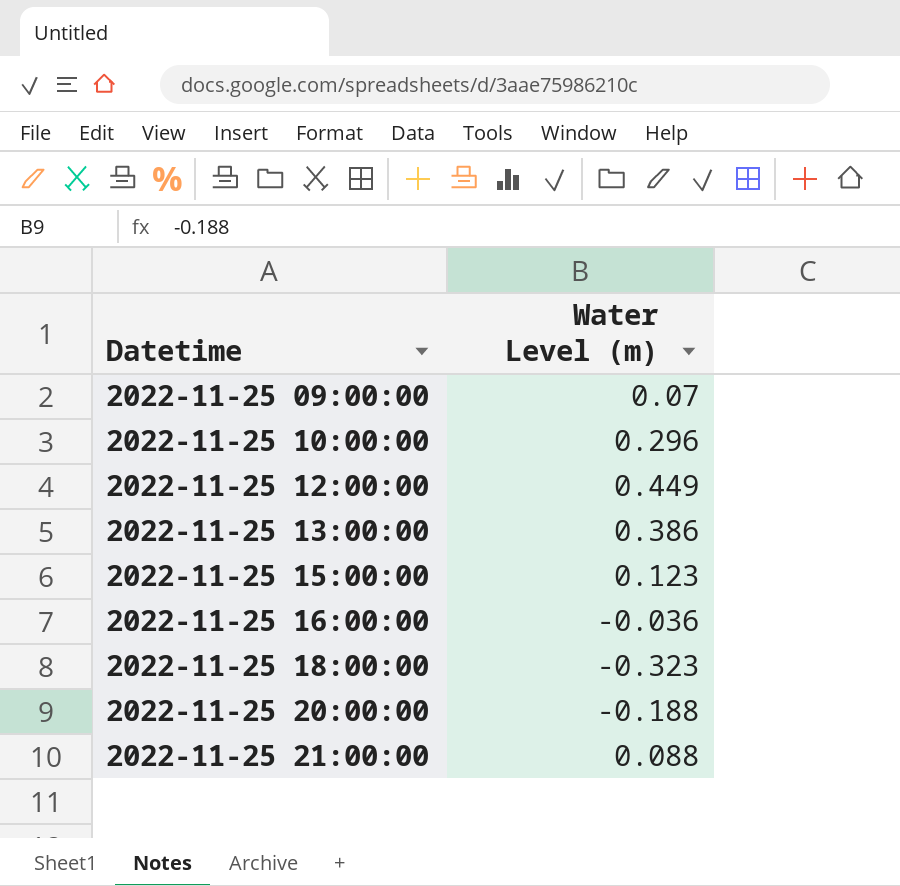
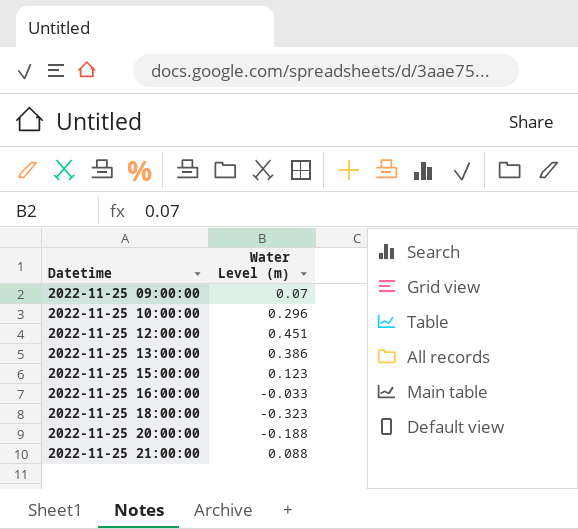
2022-11-25 12:00:00 | Water Level (m): 0.449 -> 0.451
2022-11-25 16:00:00 | Water Level (m): -0.036 -> -0.033

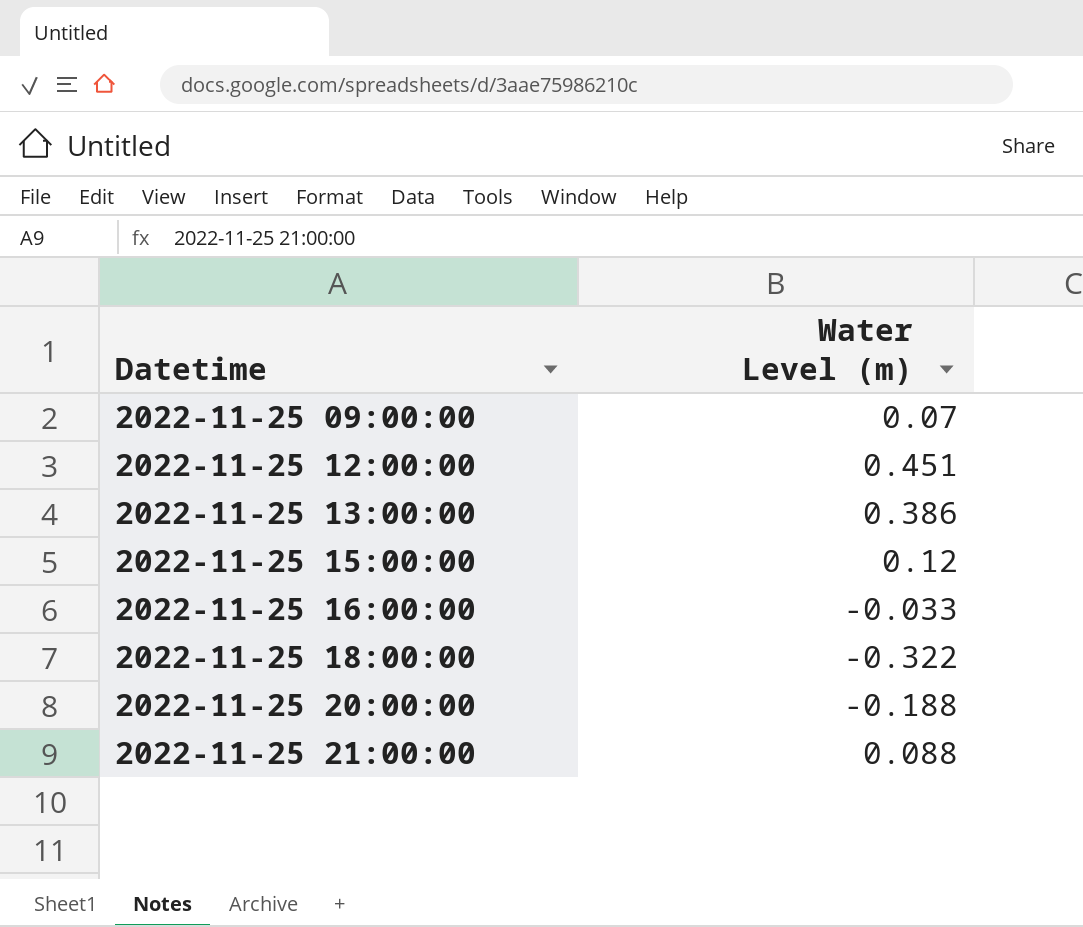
row 2022-11-25 10:00:00: 0.296 -> none
2022-11-25 15:00:00 | Water Level (m): 0.123 -> 0.12
2022-11-25 18:00:00 | Water Level (m): -0.323 -> -0.322

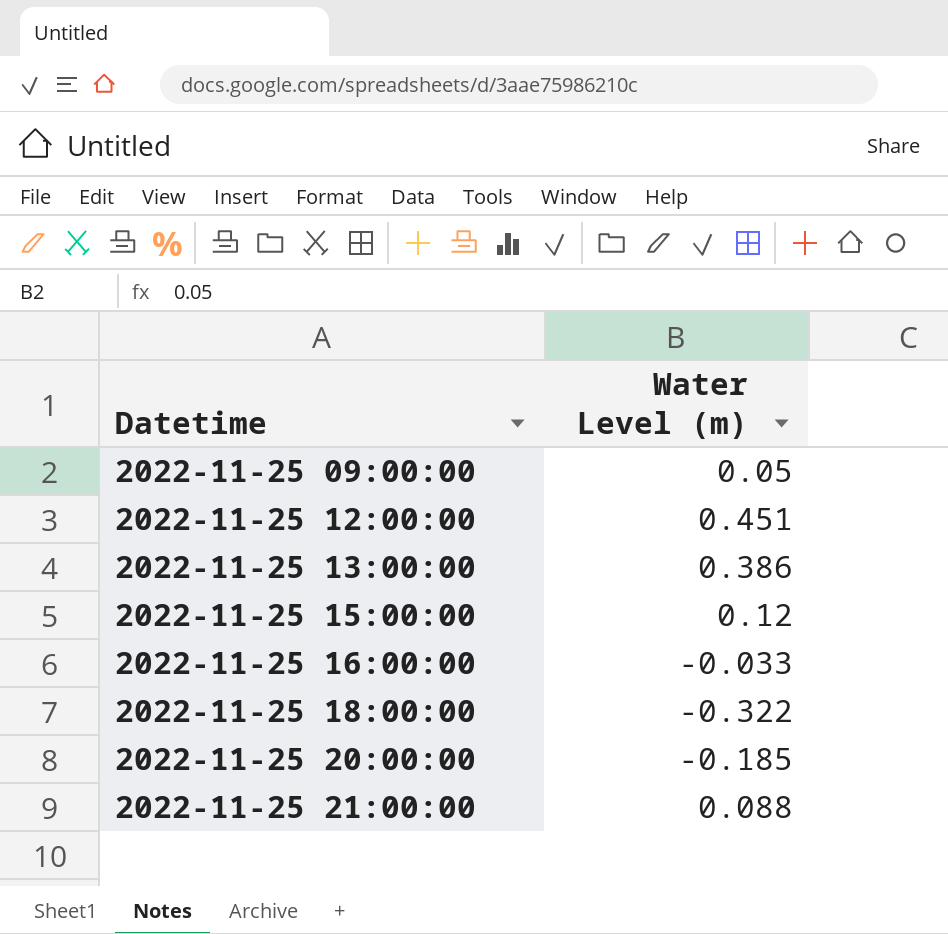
2022-11-25 09:00:00 | Water Level (m): 0.07 -> 0.05
2022-11-25 20:00:00 | Water Level (m): -0.188 -> -0.185

